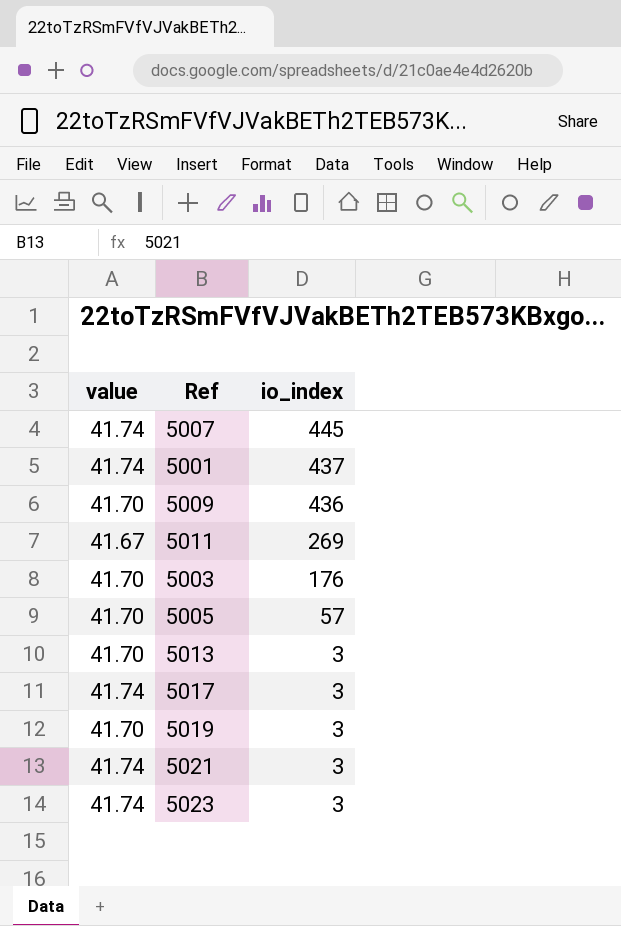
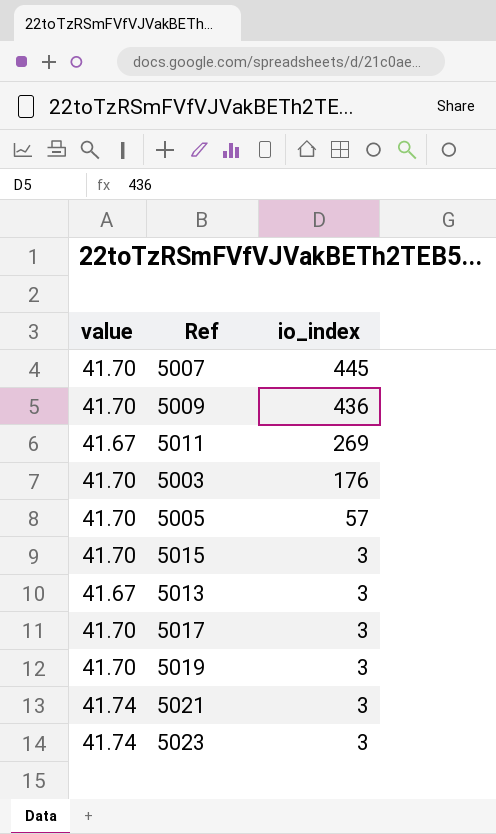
row 5001: 41.74 | 437 -> none
5007 | value: 41.74 -> 41.70
row 5015: none -> 41.70 | 3
5013 | value: 41.70 -> 41.67
5017 | value: 41.74 -> 41.70

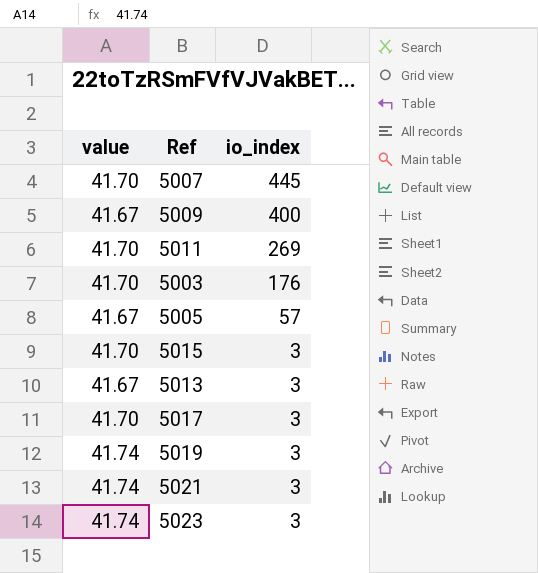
5009 | value: 41.70 -> 41.67
5009 | io_index: 436 -> 400
5011 | value: 41.67 -> 41.70
5005 | value: 41.70 -> 41.67
5019 | value: 41.70 -> 41.74

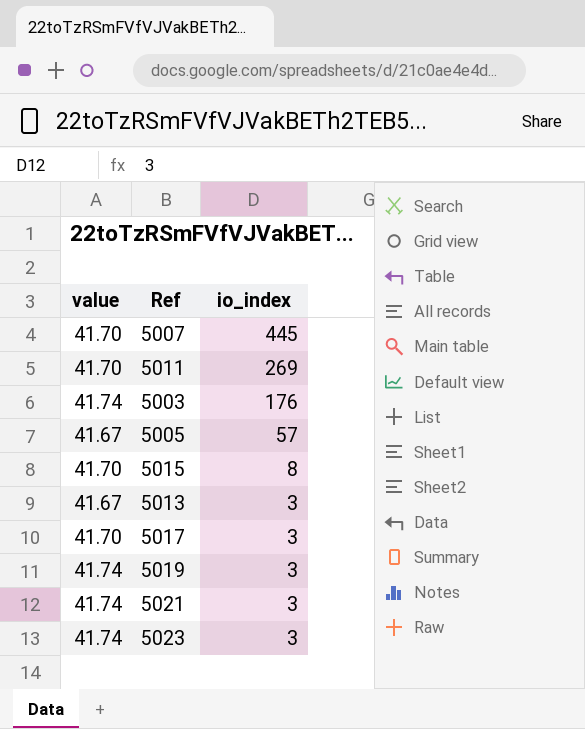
row 5009: 41.67 | 400 -> none
5003 | value: 41.70 -> 41.74
5015 | io_index: 3 -> 8

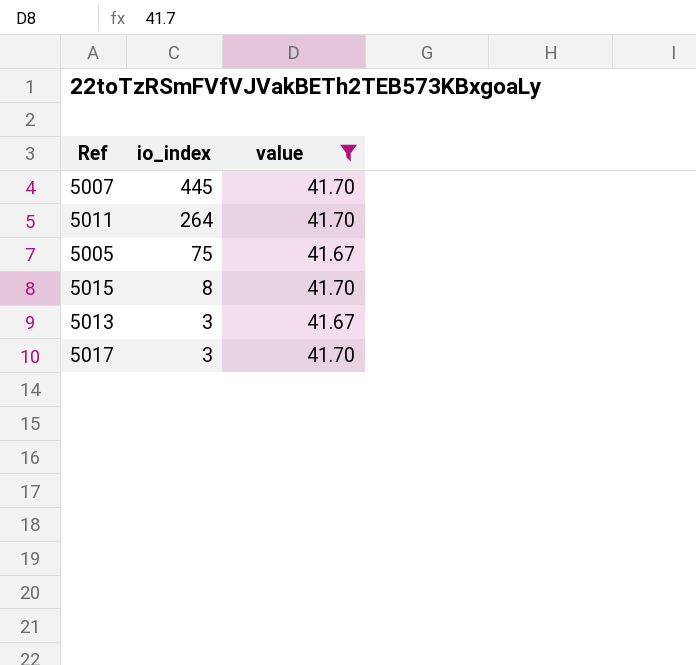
filter: none -> value != 41.74
column value | position: 1 -> 3
5011 | io_index: 269 -> 264
5005 | io_index: 57 -> 75

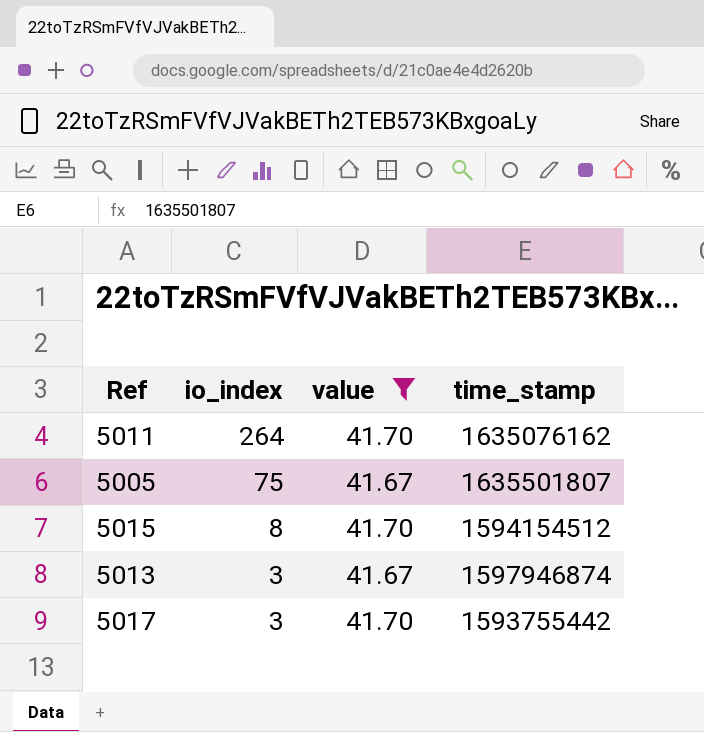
column time_stamp | position: none -> 4
row 5007: 445 | 41.70 -> none

